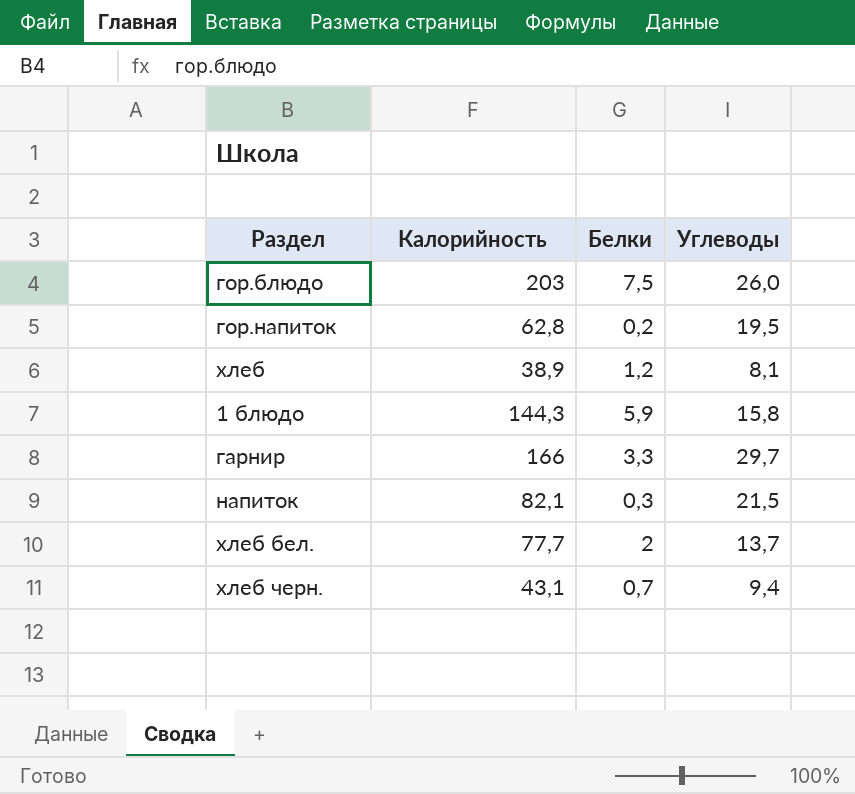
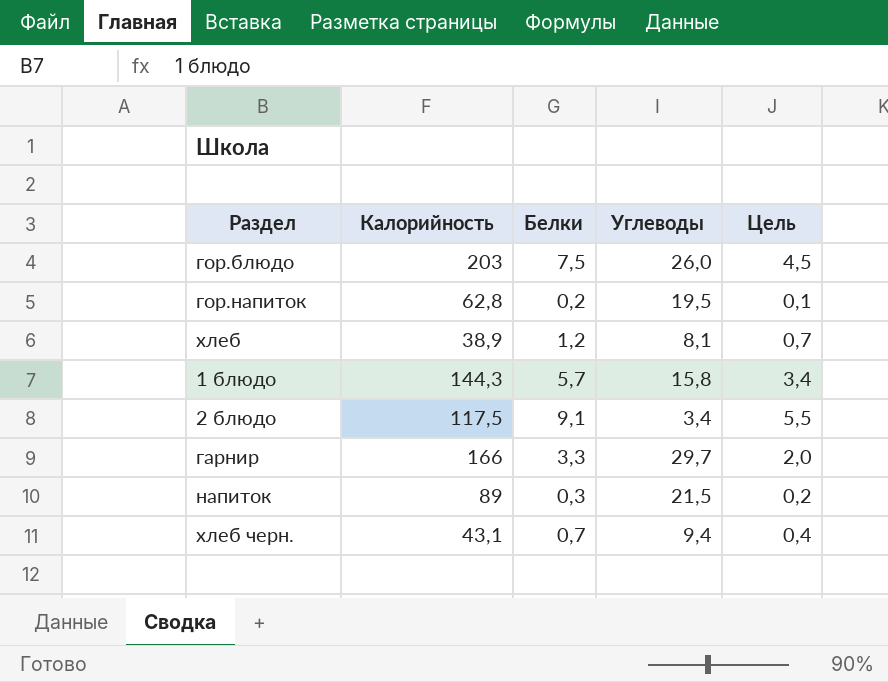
column Цель | formula: none -> [Белки] * 0,6
row хлеб бел.: 77,7 | 2 | 13,7 -> none
1 блюдо | Белки: 5,9 -> 5,7
row 2 блюдо: none -> 117,5 | 9,1 | 3,4 | 5,5
напиток | Калорийность: 82,1 -> 89

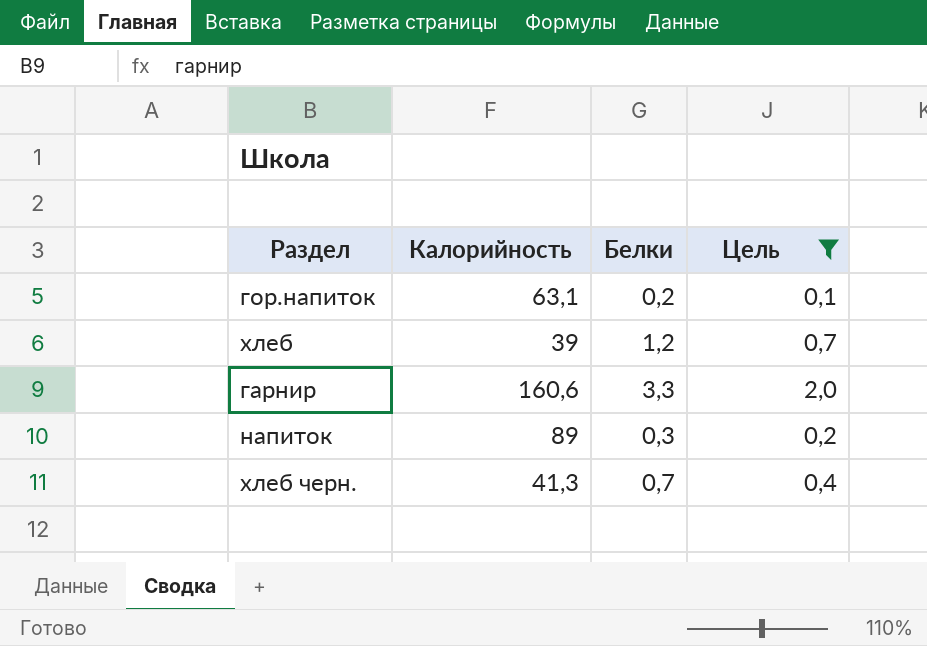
filter: none -> Цель <= 2,0
column Углеводы | position: 4 -> none
гор.напиток | Калорийность: 62,8 -> 63,1
хлеб | Калорийность: 38,9 -> 39
гарнир | Калорийность: 166 -> 160,6
хлеб черн. | Калорийность: 43,1 -> 41,3

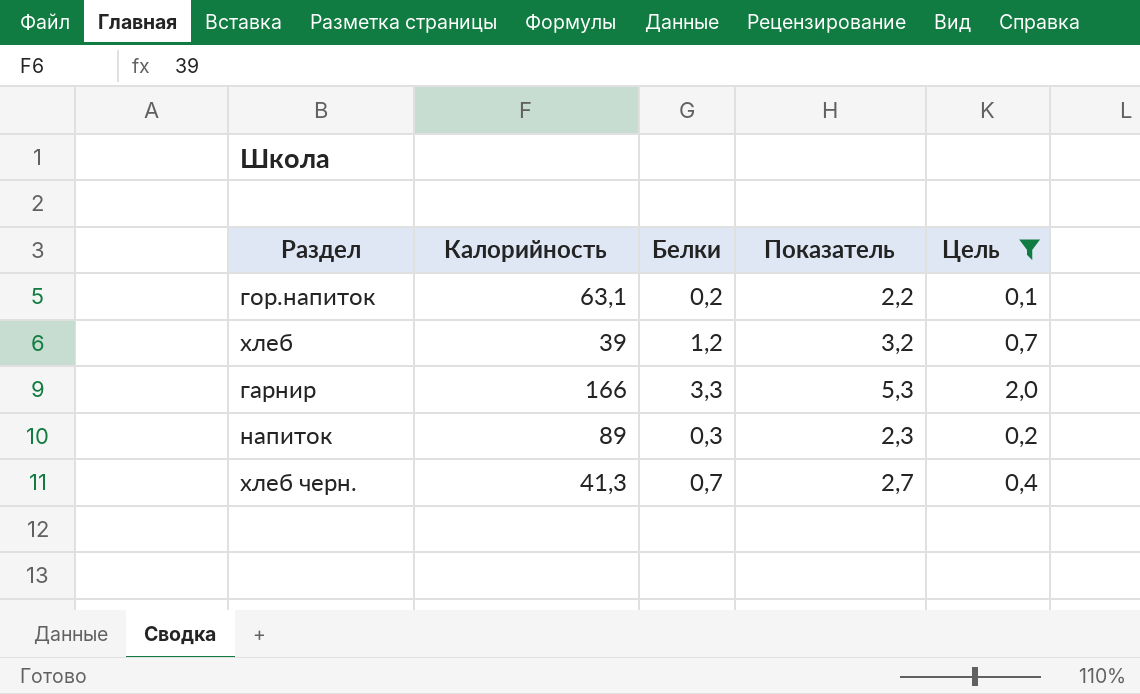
column Показатель | formula: none -> [Белки] + 2
гарнир | Калорийность: 160,6 -> 166

